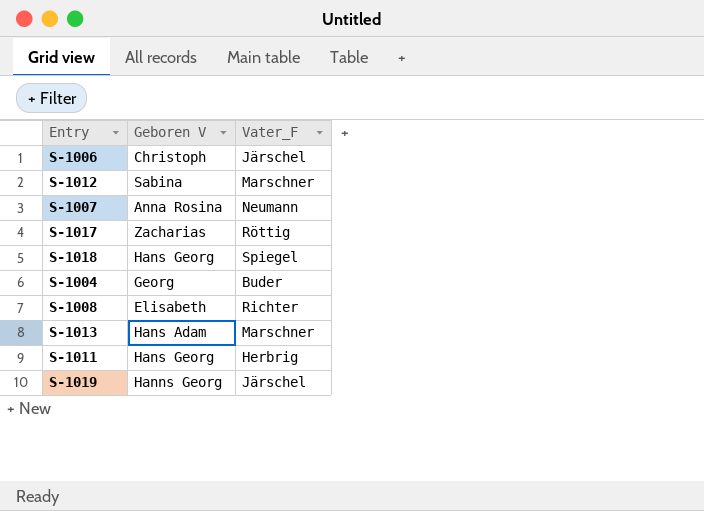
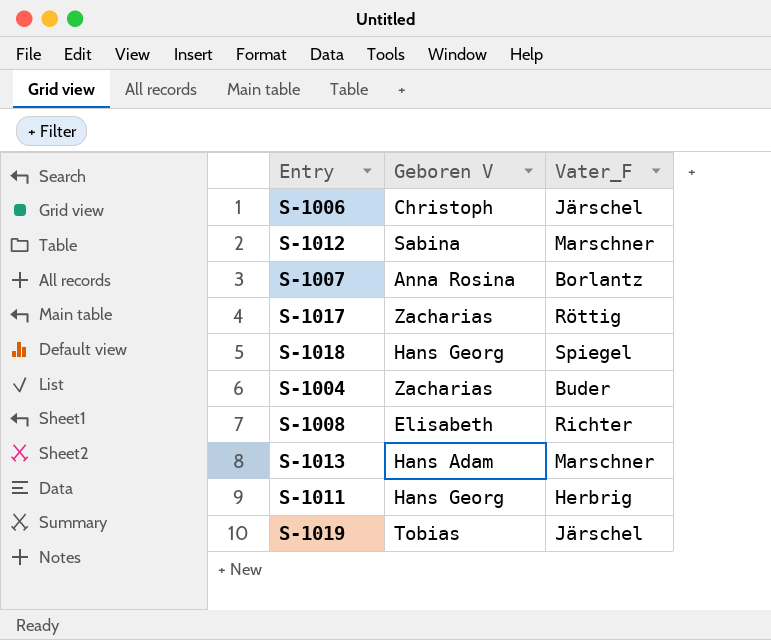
S-1007 | Vater_F: Neumann -> Borlantz
S-1004 | Geboren V: Georg -> Zacharias
S-1019 | Geboren V: Hanns Georg -> Tobias

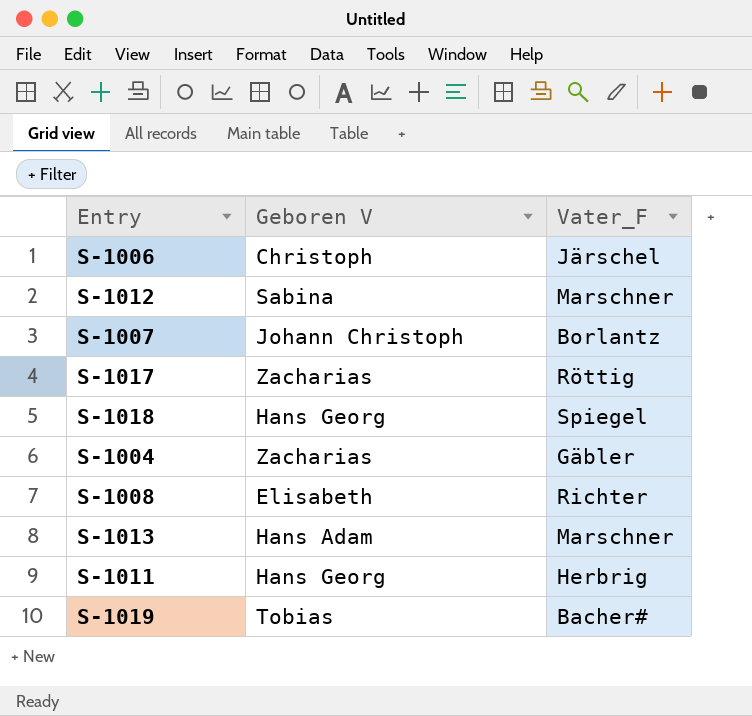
S-1007 | Geboren V: Anna Rosina -> Johann Christoph
S-1004 | Vater_F: Buder -> Gäbler
S-1019 | Vater_F: Järschel -> Bacher#

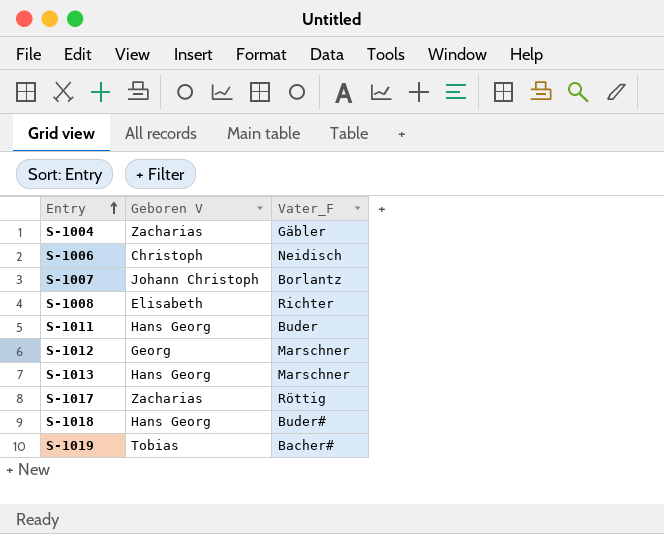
row order: none -> Entry ascending
S-1006 | Vater_F: Järschel -> Neidisch
S-1011 | Vater_F: Herbrig -> Buder
S-1012 | Geboren V: Sabina -> Georg
S-1013 | Geboren V: Hans Adam -> Hans Georg
S-1018 | Vater_F: Spiegel -> Buder#

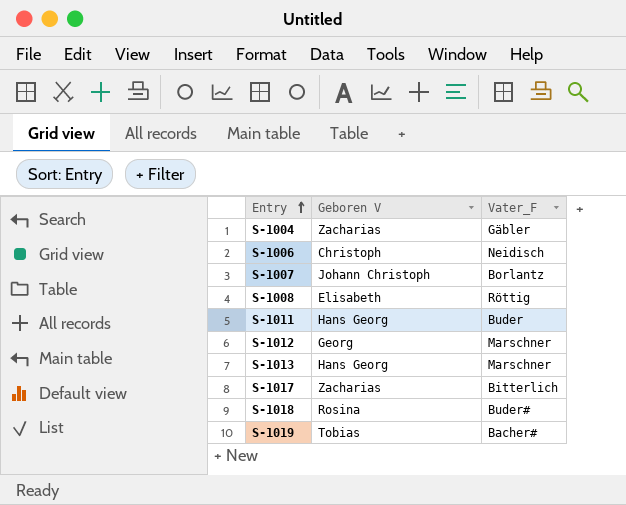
S-1008 | Vater_F: Richter -> Röttig
S-1017 | Vater_F: Röttig -> Bitterlich
S-1018 | Geboren V: Hans Georg -> Rosina

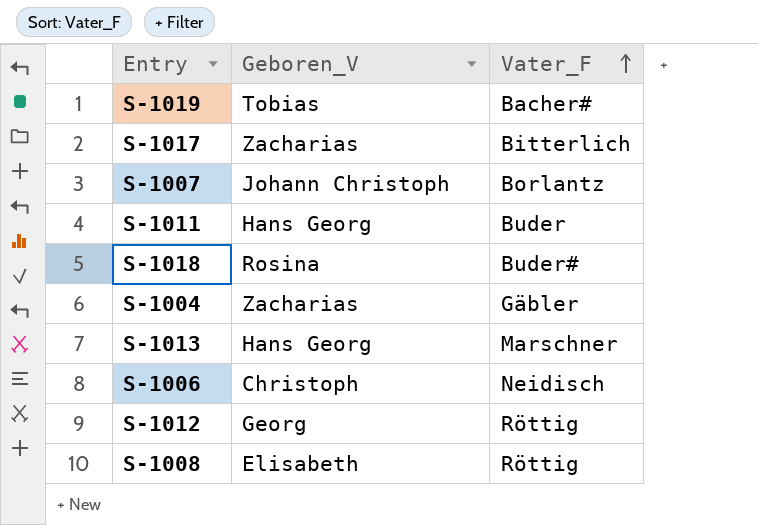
row order: Entry ascending -> Vater_F ascending
column name: Geboren V -> Geboren_V
S-1012 | Vater_F: Marschner -> Röttig

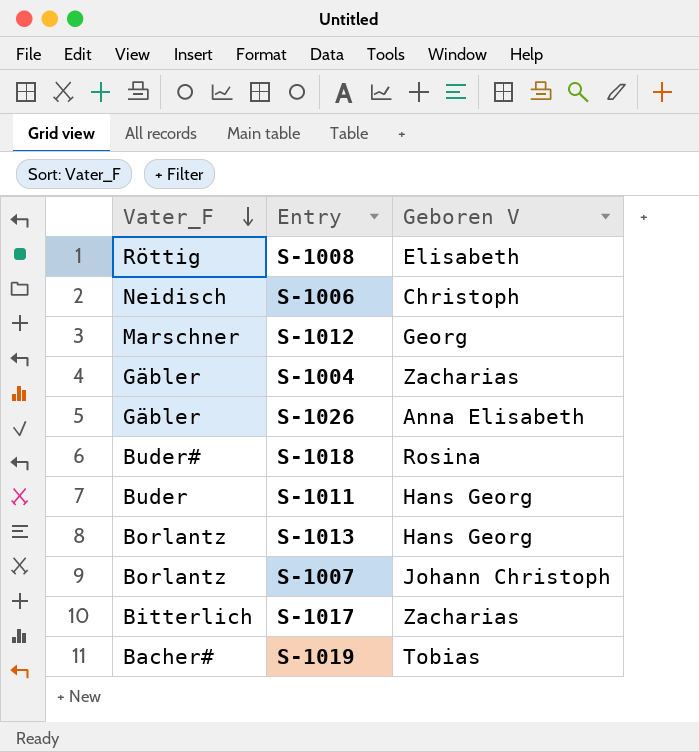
row order: Vater_F ascending -> Vater_F descending
column Vater_F | position: 3 -> 1
column name: Geboren_V -> Geboren V
S-1012 | Vater_F: Röttig -> Marschner
row S-1026: none -> Gäbler | Anna Elisabeth
S-1013 | Vater_F: Marschner -> Borlantz

